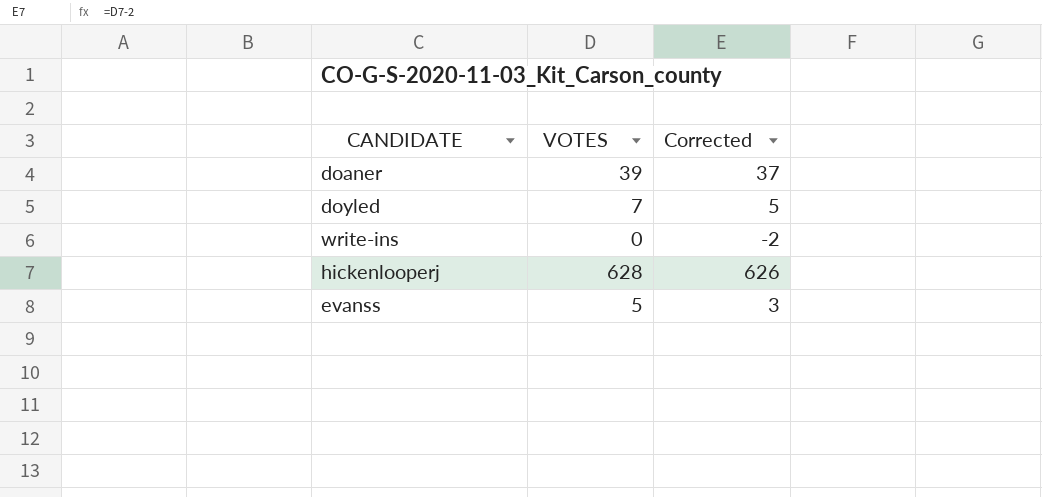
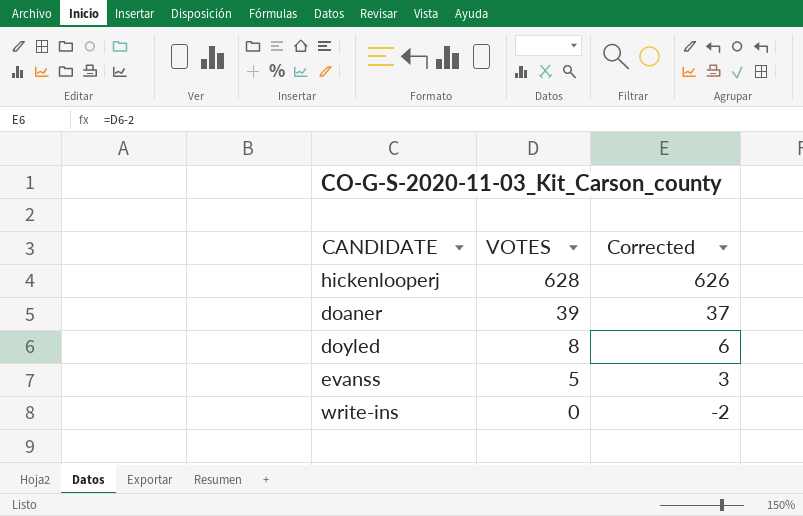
row order: none -> VOTES descending
doyled | VOTES: 7 -> 8
doyled | Corrected: 5 -> 6

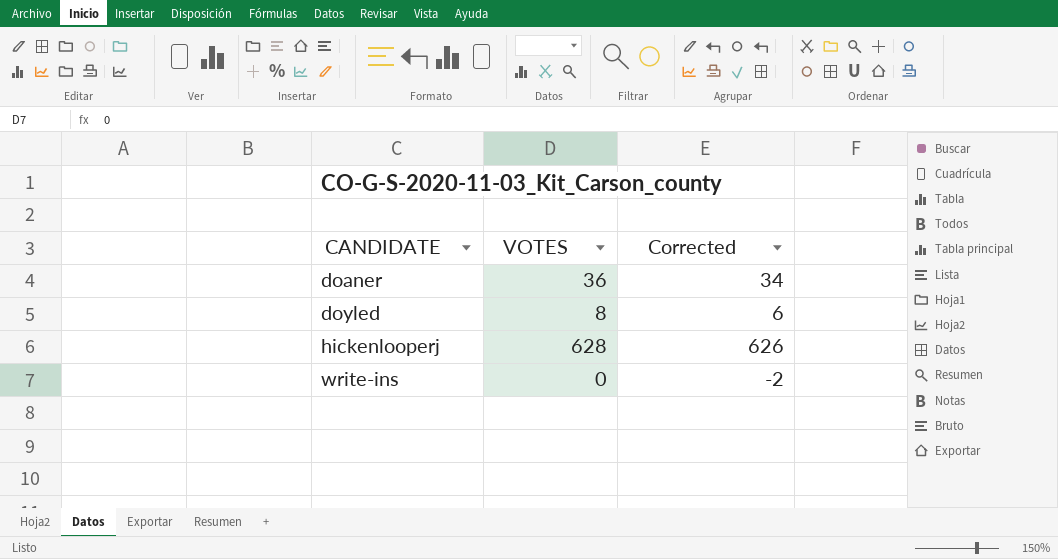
row order: VOTES descending -> CANDIDATE ascending
row evanss: 5 | 3 -> none
doaner | VOTES: 39 -> 36
doaner | Corrected: 37 -> 34

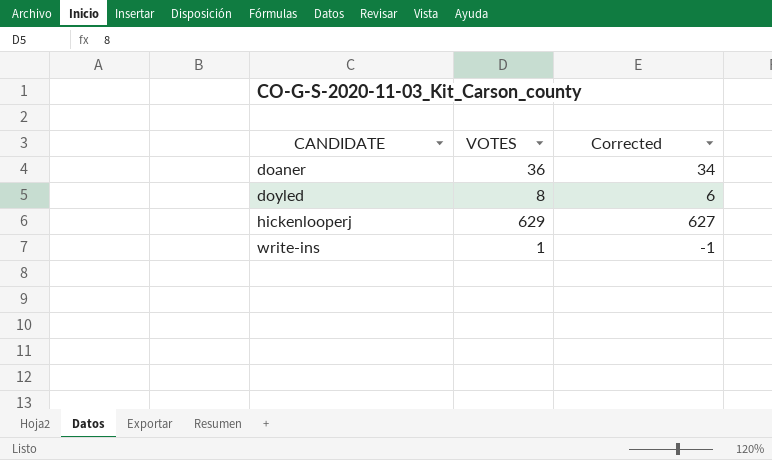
hickenlooperj | VOTES: 628 -> 629
hickenlooperj | Corrected: 626 -> 627
write-ins | VOTES: 0 -> 1
write-ins | Corrected: -2 -> -1

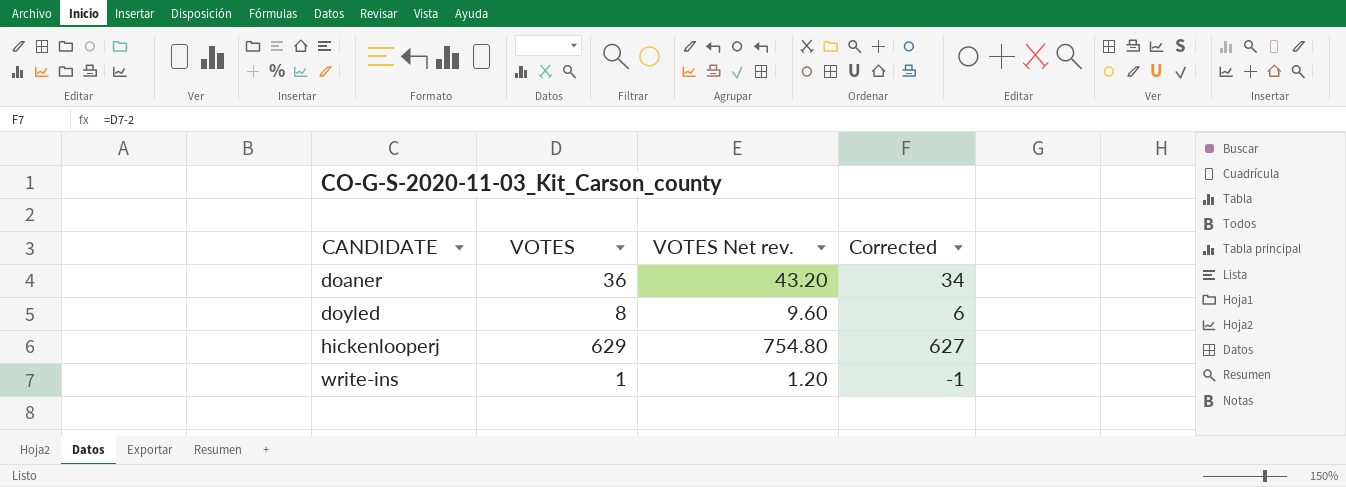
column VOTES Net rev. | formula: none -> [VOTES] * 1.2

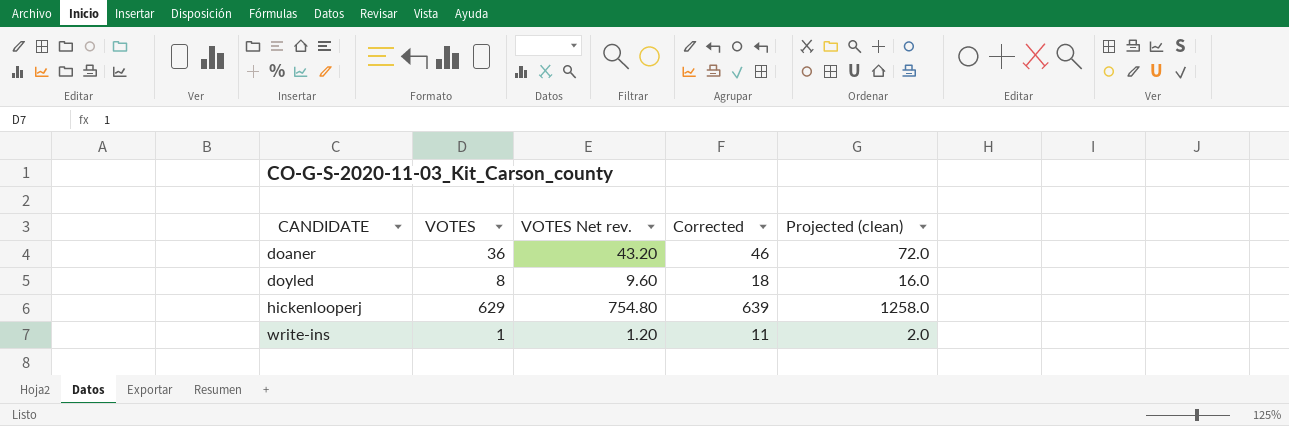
column Corrected | formula: [VOTES] - 2 -> [VOTES] + 10
column Projected (clean) | formula: none -> [VOTES] * 2

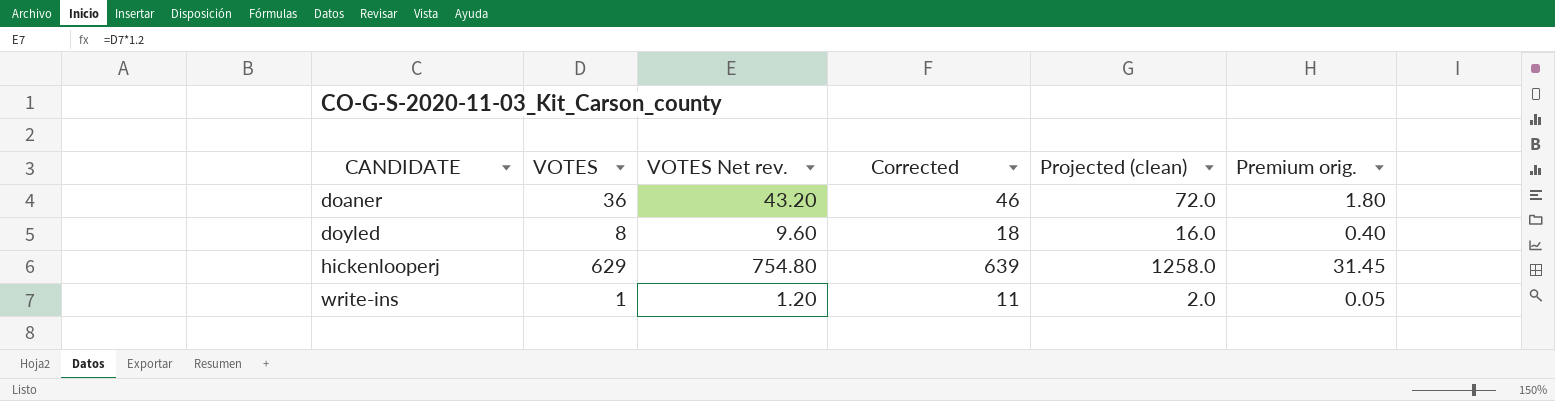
column Premium orig. | formula: none -> [VOTES] * 0.05

